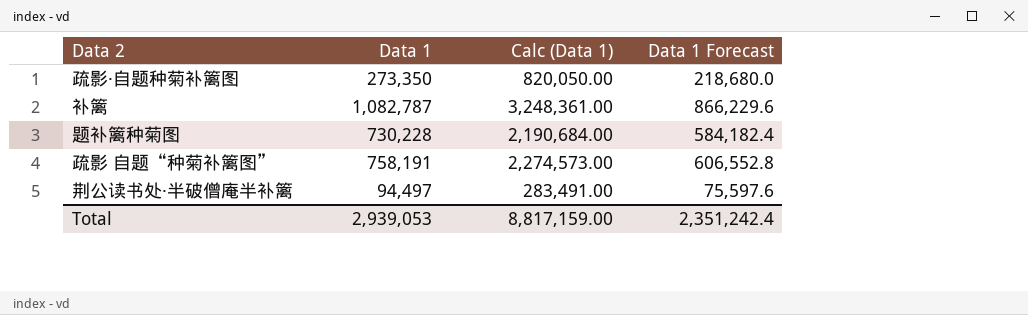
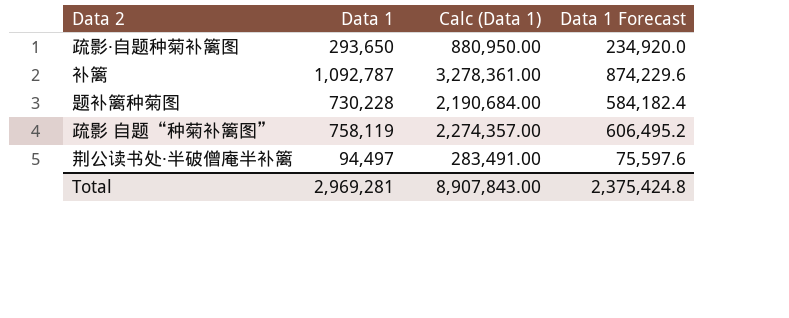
疏影·自题种菊补篱图 | Data 1: 273,350 -> 293,650
疏影·自题种菊补篱图 | Calc (Data 1): 820,050.00 -> 880,950.00
疏影·自题种菊补篱图 | Data 1 Forecast: 218,680.0 -> 234,920.0
补篱 | Data 1: 1,082,787 -> 1,092,787
补篱 | Calc (Data 1): 3,248,361.00 -> 3,278,361.00
补篱 | Data 1 Forecast: 866,229.6 -> 874,229.6
疏影 自题“种菊补篱图” | Data 1: 758,191 -> 758,119
疏影 自题“种菊补篱图” | Calc (Data 1): 2,274,573.00 -> 2,274,357.00
疏影 自题“种菊补篱图” | Data 1 Forecast: 606,552.8 -> 606,495.2
Total | Data 1: 2,939,053 -> 2,969,281
Total | Calc (Data 1): 8,817,159.00 -> 8,907,843.00
Total | Data 1 Forecast: 2,351,242.4 -> 2,375,424.8

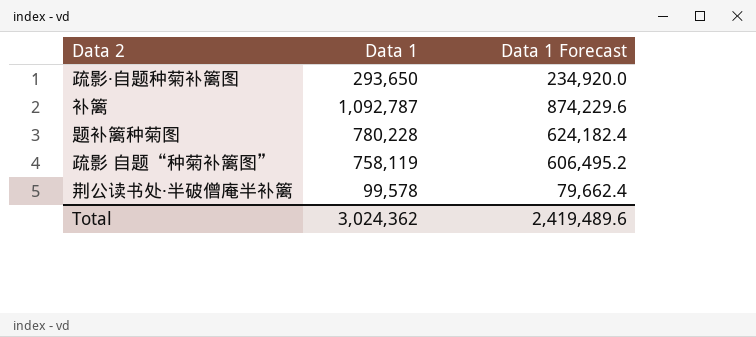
column Calc (Data 1) | formula: [Data 1] * 3 -> none
题补篱种菊图 | Data 1: 730,228 -> 780,228
题补篱种菊图 | Data 1 Forecast: 584,182.4 -> 624,182.4
荆公读书处·半破僧庵半补篱 | Data 1: 94,497 -> 99,578
荆公读书处·半破僧庵半补篱 | Data 1 Forecast: 75,597.6 -> 79,662.4
Total | Data 1: 2,969,281 -> 3,024,362
Total | Data 1 Forecast: 2,375,424.8 -> 2,419,489.6

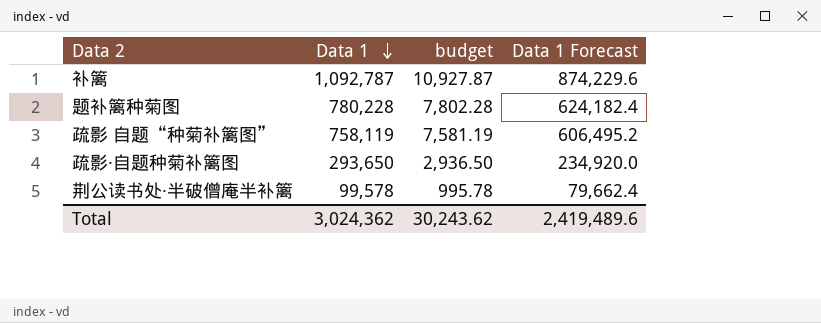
row order: none -> Data 1 descending
column budget | formula: none -> [Data 1] * 0.01

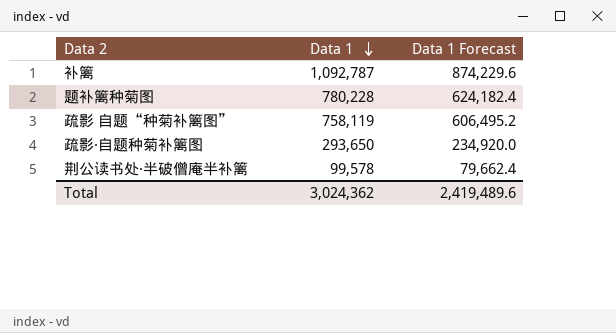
column budget | formula: [Data 1] * 0.01 -> none

